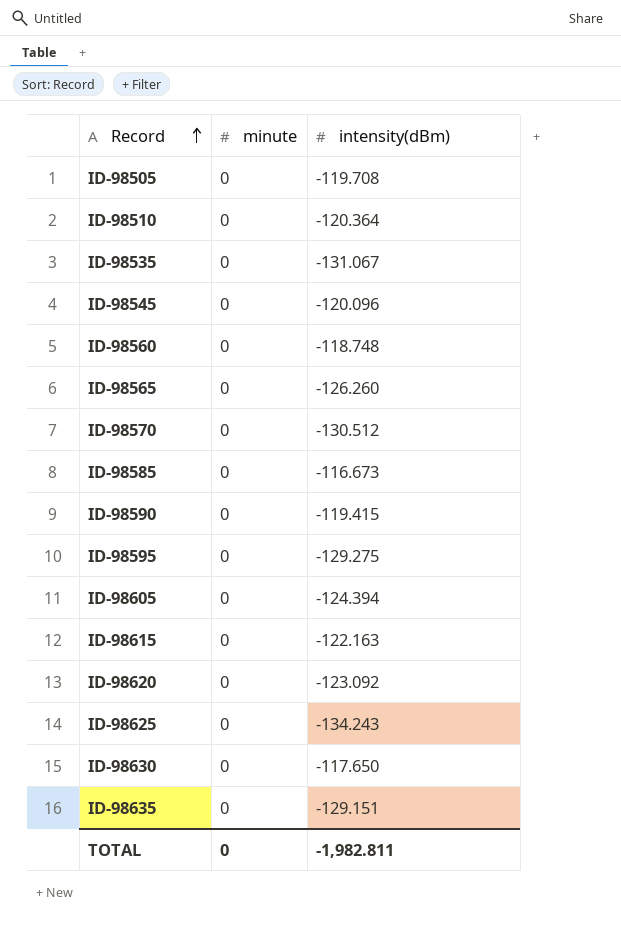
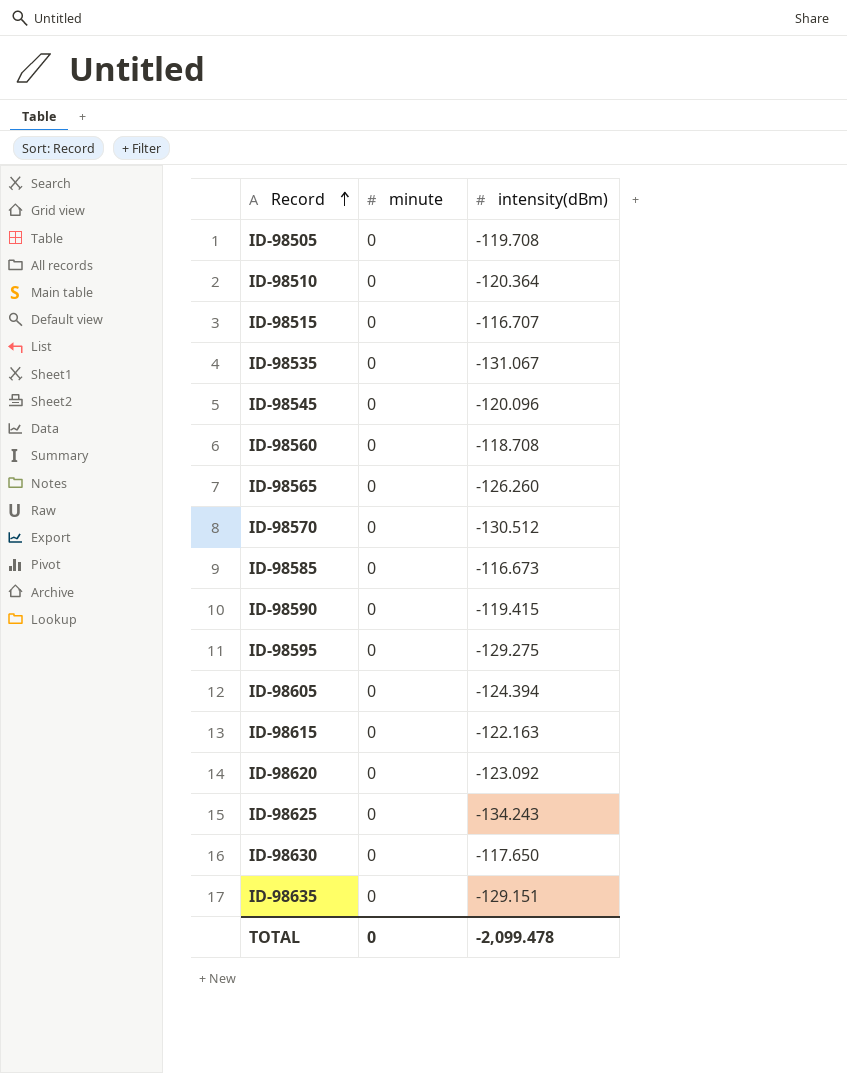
row ID-98515: none -> 0 | -116.707
ID-98560 | intensity(dBm): -118.748 -> -118.708
TOTAL | intensity(dBm): -1,982.811 -> -2,099.478

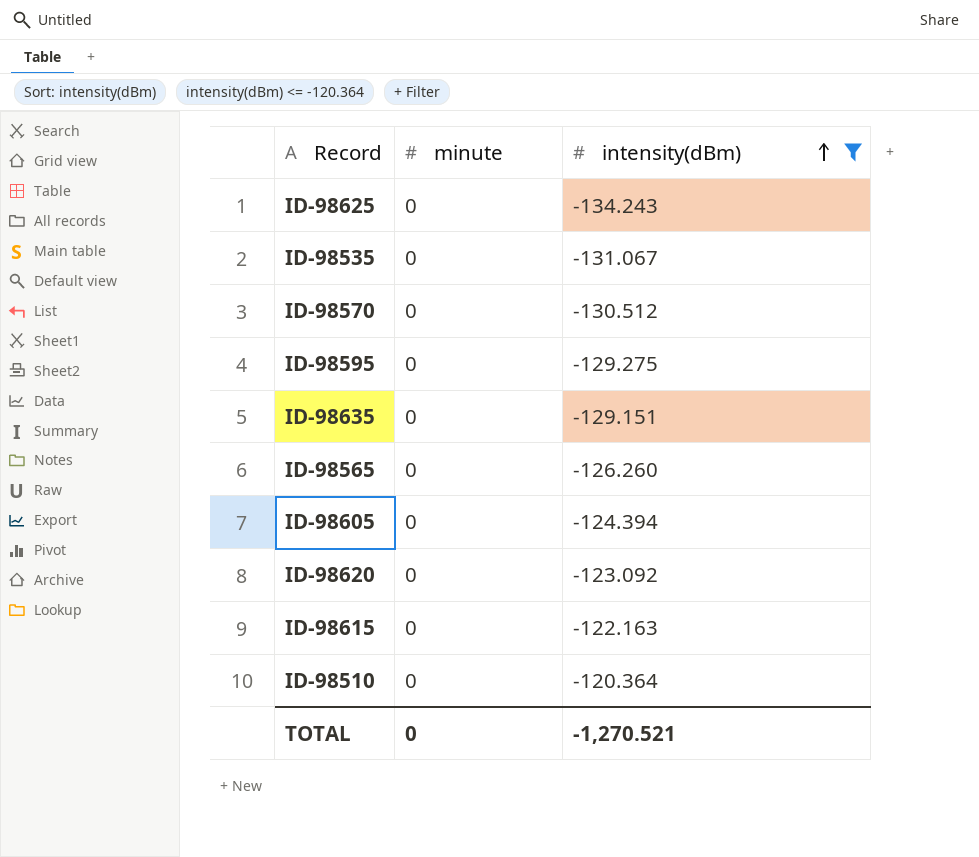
filter: none -> intensity(dBm) <= -120.364
row order: Record ascending -> intensity(dBm) ascending
TOTAL | intensity(dBm): -2,099.478 -> -1,270.521

